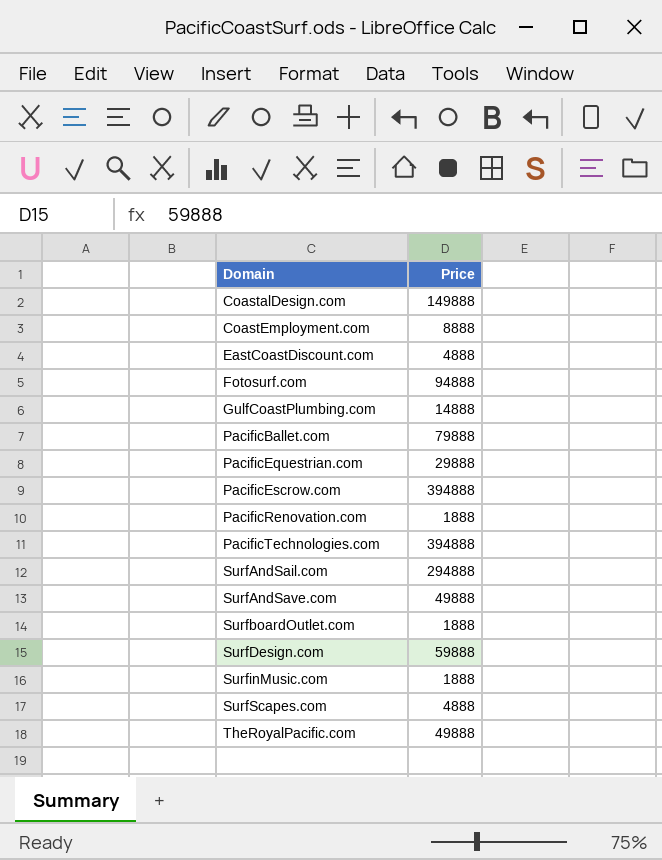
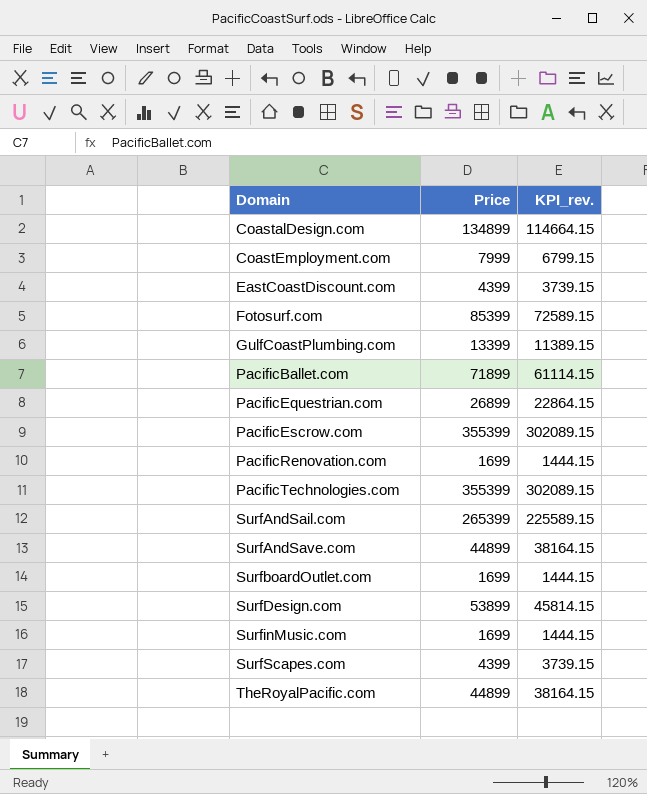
column KPI_rev. | formula: none -> [Price] * 0.85
CoastalDesign.com | Price: 149888 -> 134899
CoastEmployment.com | Price: 8888 -> 7999
EastCoastDiscount.com | Price: 4888 -> 4399
Fotosurf.com | Price: 94888 -> 85399
GulfCoastPlumbing.com | Price: 14888 -> 13399
PacificBallet.com | Price: 79888 -> 71899
PacificEquestrian.com | Price: 29888 -> 26899
PacificEscrow.com | Price: 394888 -> 355399
PacificRenovation.com | Price: 1888 -> 1699
PacificTechnologies.com | Price: 394888 -> 355399
SurfAndSail.com | Price: 294888 -> 265399
SurfAndSave.com | Price: 49888 -> 44899
SurfboardOutlet.com | Price: 1888 -> 1699
SurfDesign.com | Price: 59888 -> 53899
SurfinMusic.com | Price: 1888 -> 1699
SurfScapes.com | Price: 4888 -> 4399
TheRoyalPacific.com | Price: 49888 -> 44899

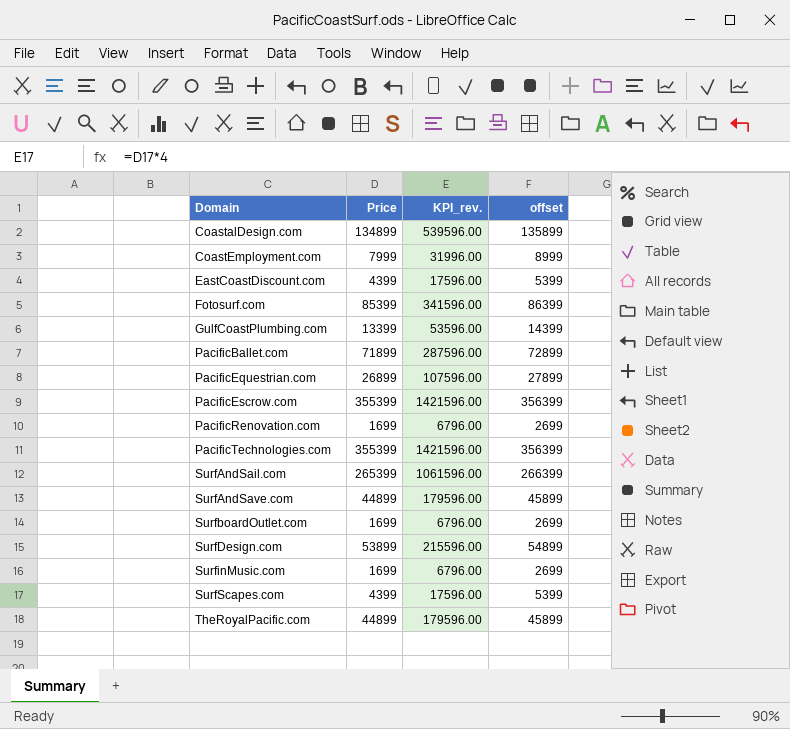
column KPI_rev. | formula: [Price] * 0.85 -> [Price] * 4
column offset | formula: none -> [Price] + 1000

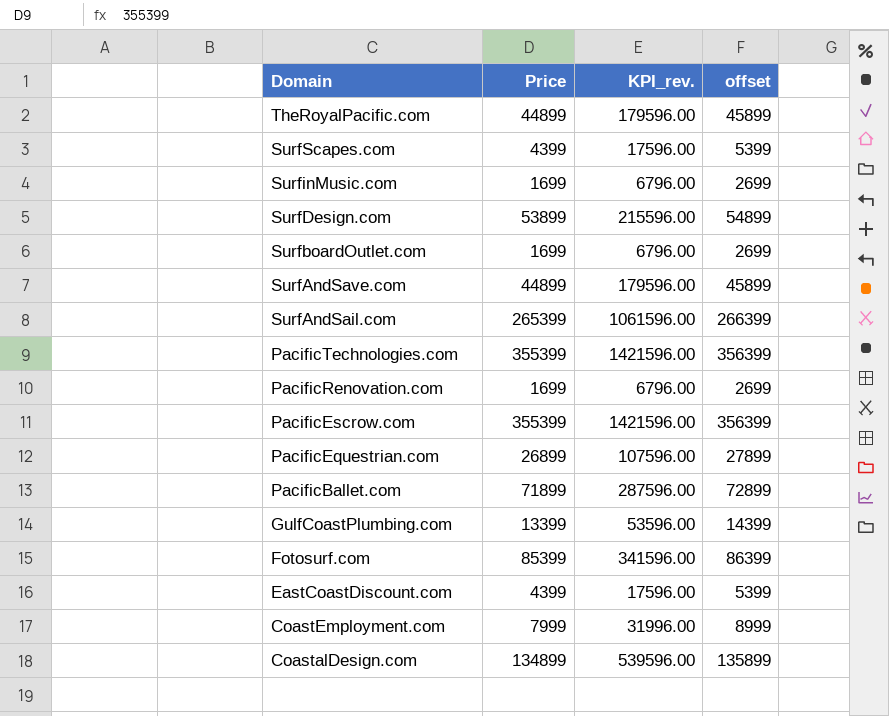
row order: Domain ascending -> Domain descending

